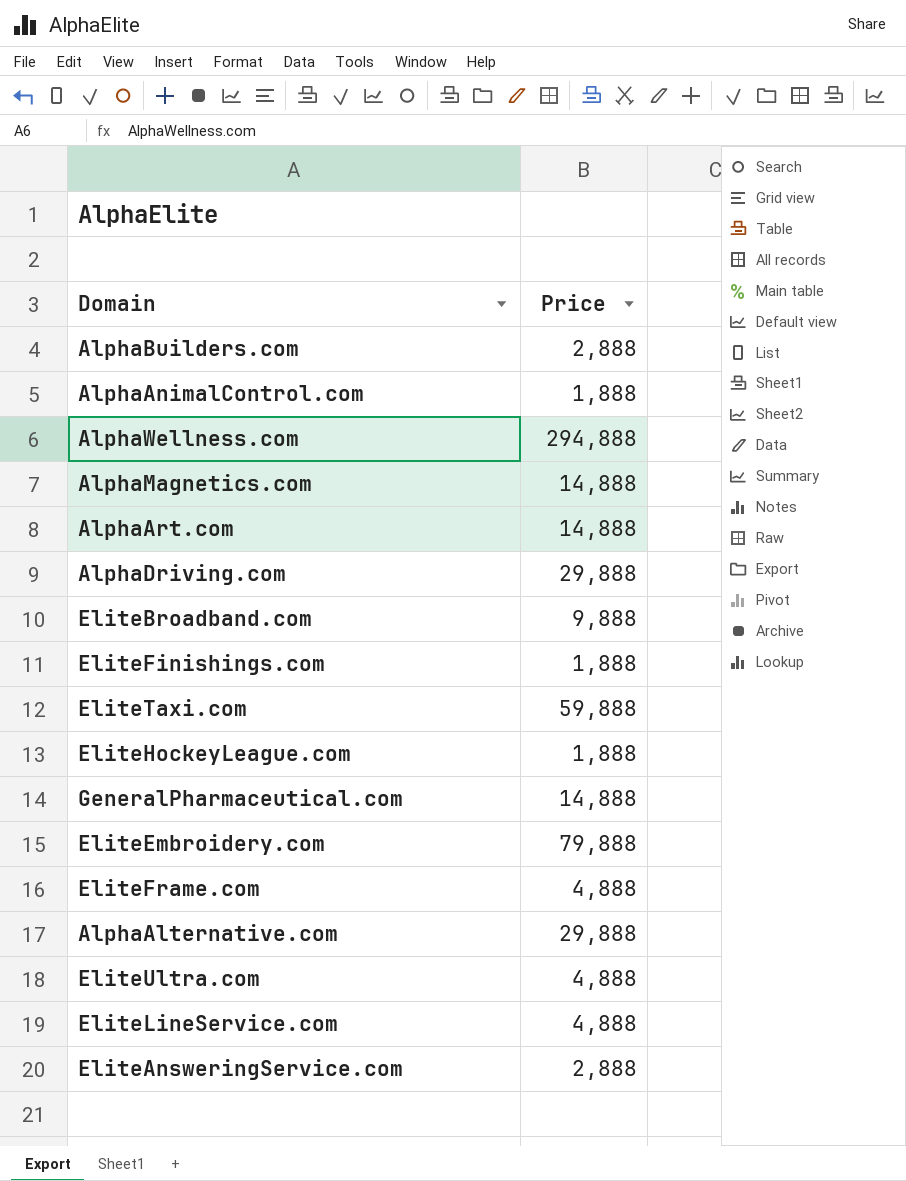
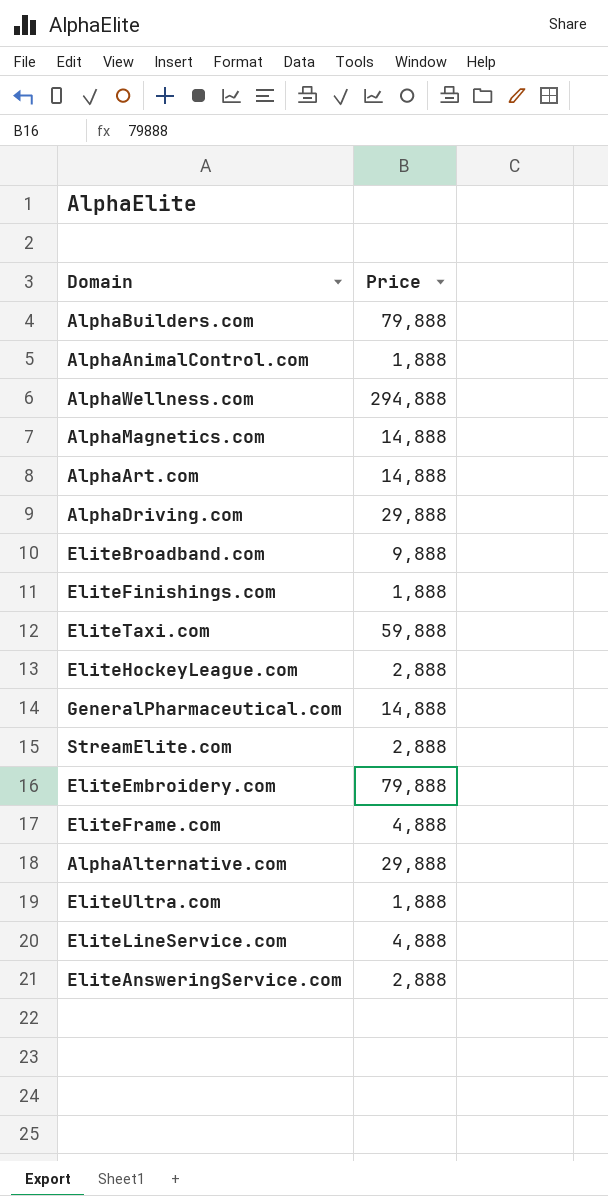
AlphaBuilders.com | Price: 2,888 -> 79,888
EliteHockeyLeague.com | Price: 1,888 -> 2,888
row StreamElite.com: none -> 2,888
EliteUltra.com | Price: 4,888 -> 1,888

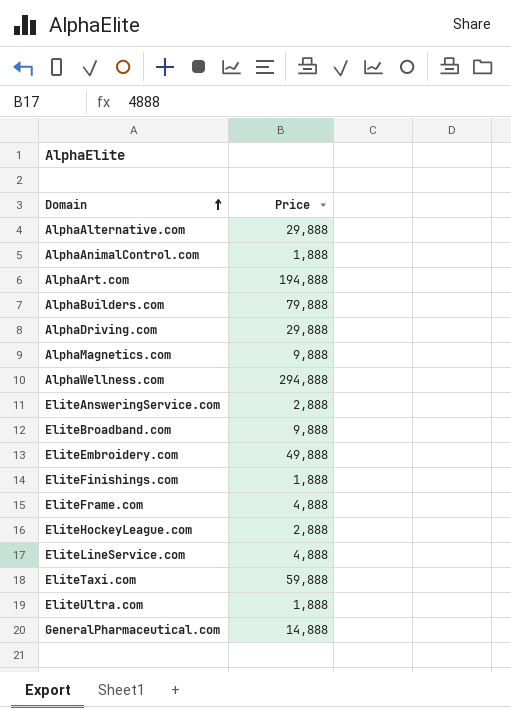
row order: none -> Domain ascending
row StreamElite.com: 2,888 -> none
AlphaArt.com | Price: 14,888 -> 194,888
AlphaMagnetics.com | Price: 14,888 -> 9,888
EliteEmbroidery.com | Price: 79,888 -> 49,888

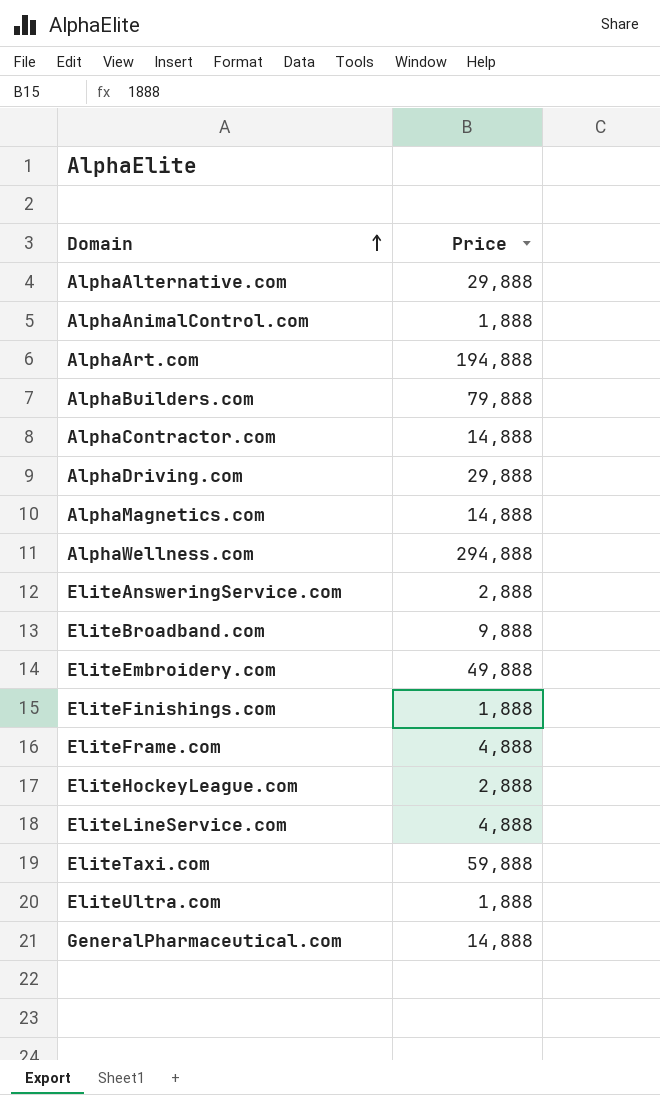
row AlphaContractor.com: none -> 14,888
AlphaMagnetics.com | Price: 9,888 -> 14,888

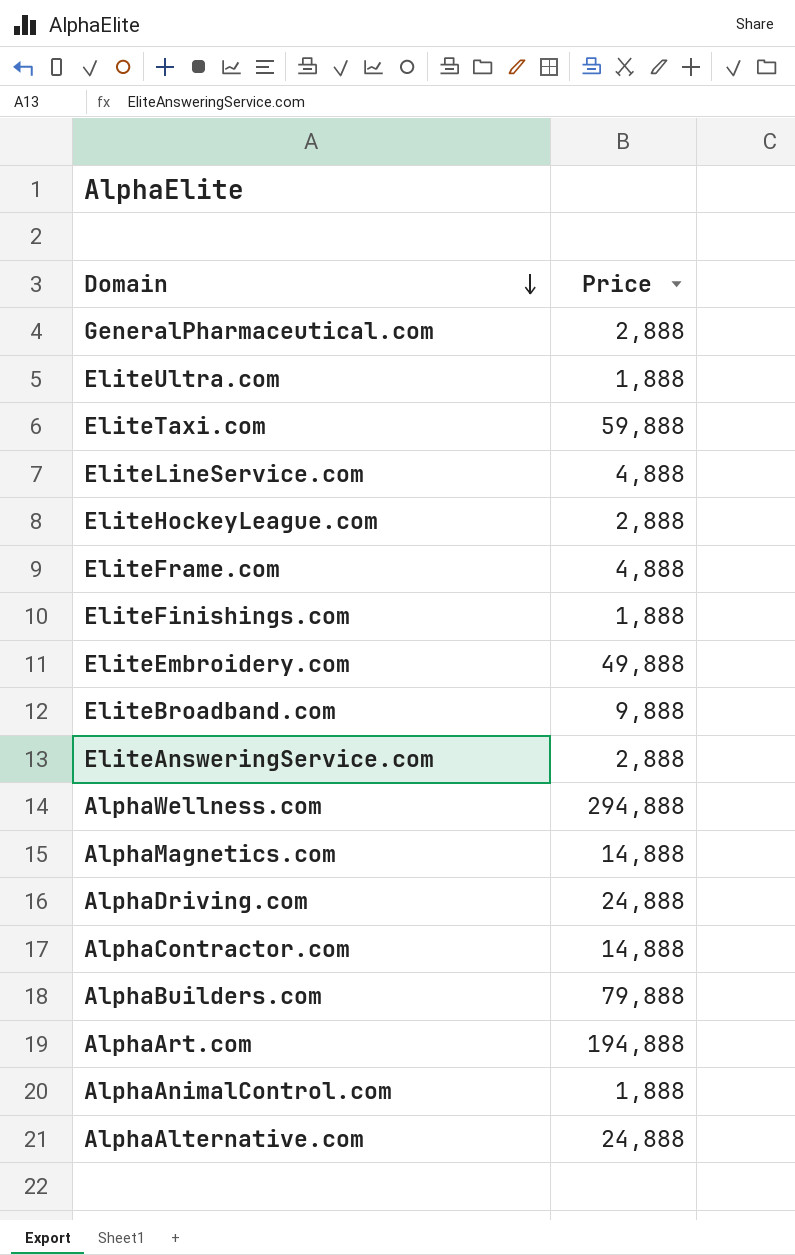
row order: Domain ascending -> Domain descending
GeneralPharmaceutical.com | Price: 14,888 -> 2,888
AlphaDriving.com | Price: 29,888 -> 24,888
AlphaAlternative.com | Price: 29,888 -> 24,888

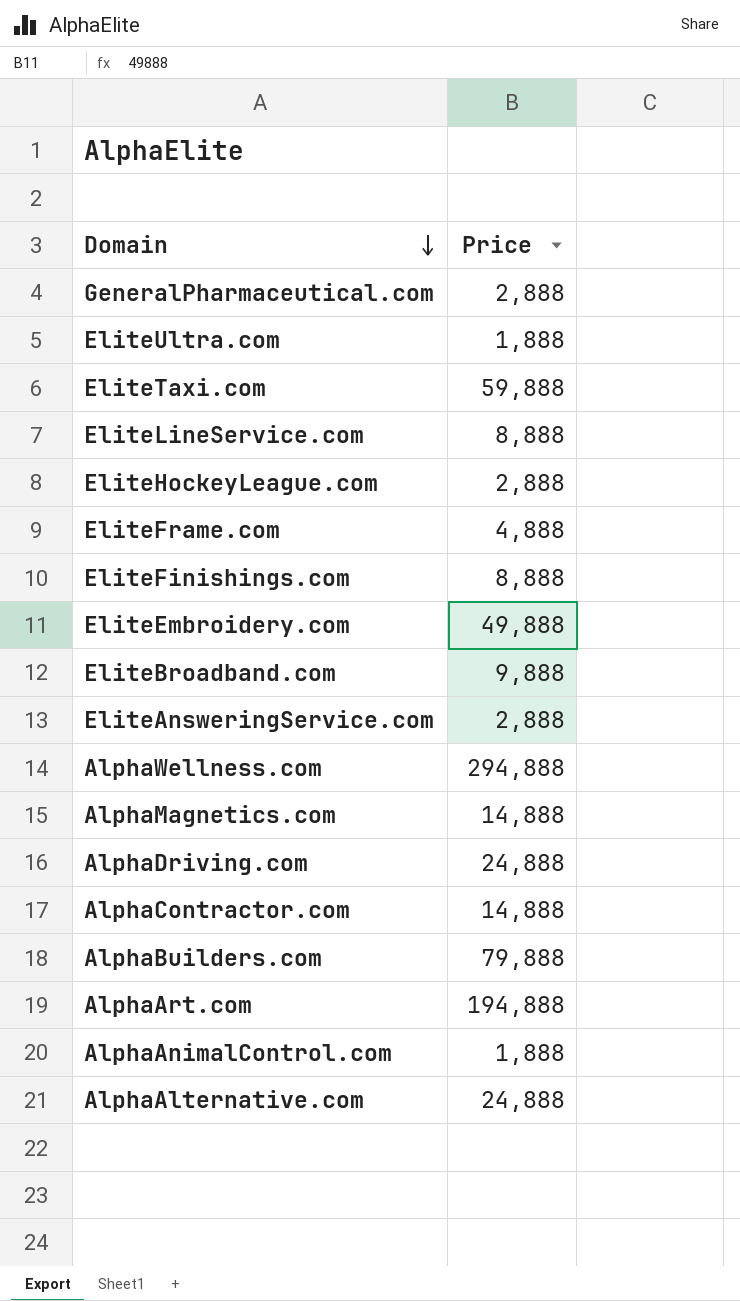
EliteLineService.com | Price: 4,888 -> 8,888
EliteFinishings.com | Price: 1,888 -> 8,888

